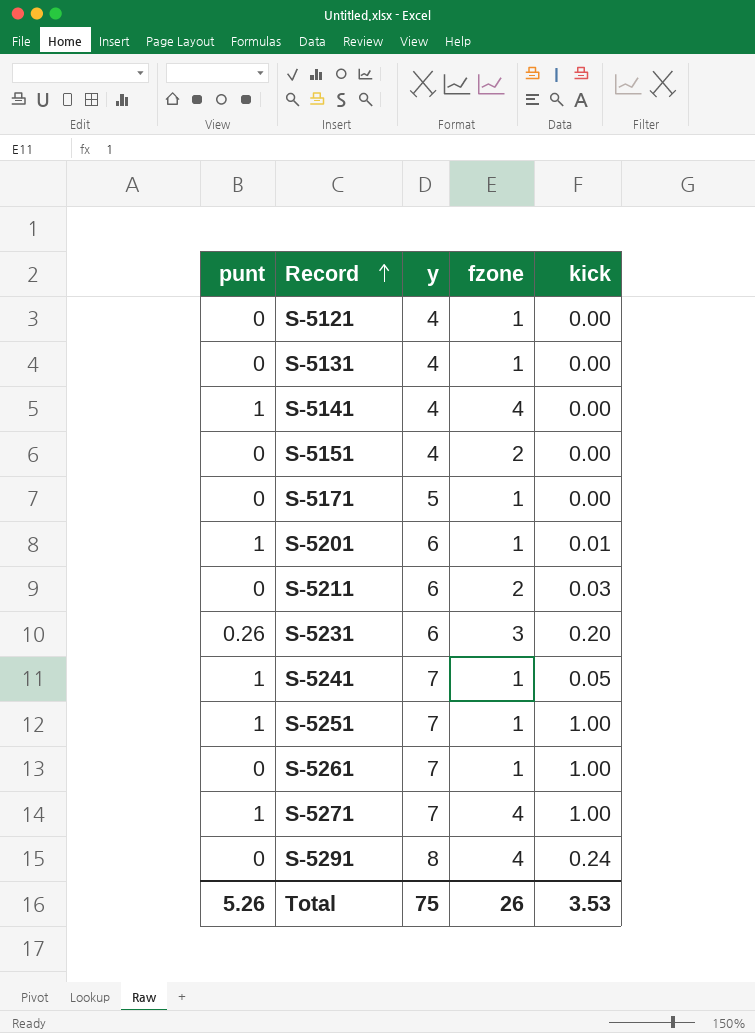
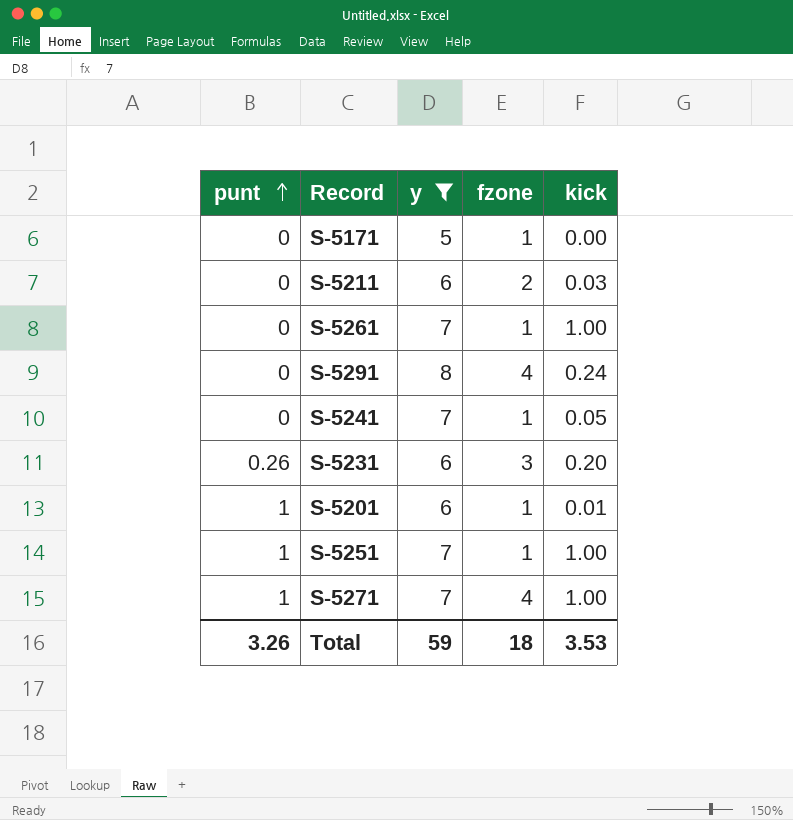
filter: none -> y != 4
row order: Record ascending -> punt ascending
S-5241 | punt: 1 -> 0
Total | punt: 5.26 -> 3.26
Total | y: 75 -> 59
Total | fzone: 26 -> 18

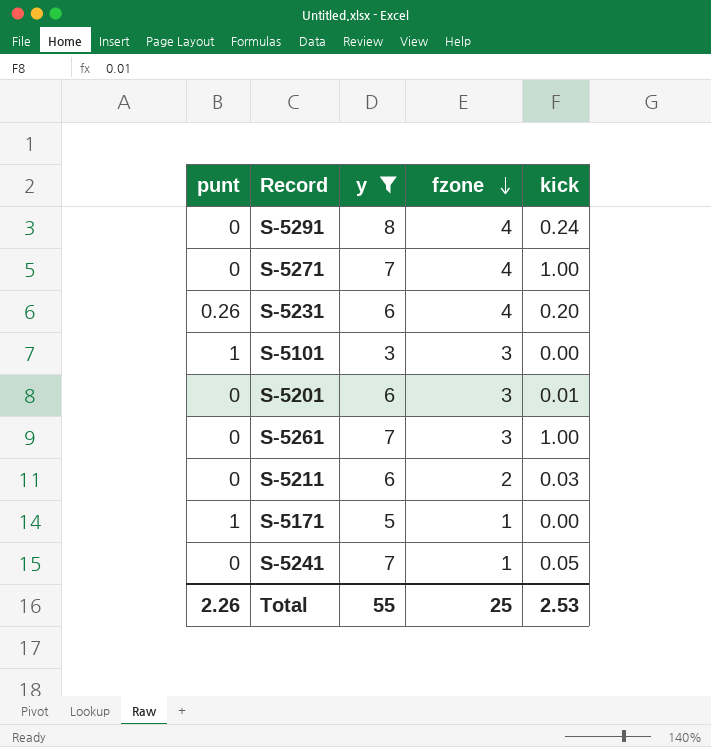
row order: punt ascending -> fzone descending
row S-5251: 1 | 7 | 1 | 1.00 -> none
S-5271 | punt: 1 -> 0
S-5231 | fzone: 3 -> 4
row S-5101: none -> 1 | 3 | 3 | 0.00
S-5201 | punt: 1 -> 0
S-5201 | fzone: 1 -> 3
S-5261 | fzone: 1 -> 3
S-5171 | punt: 0 -> 1
Total | punt: 3.26 -> 2.26
Total | y: 59 -> 55
Total | fzone: 18 -> 25
Total | kick: 3.53 -> 2.53

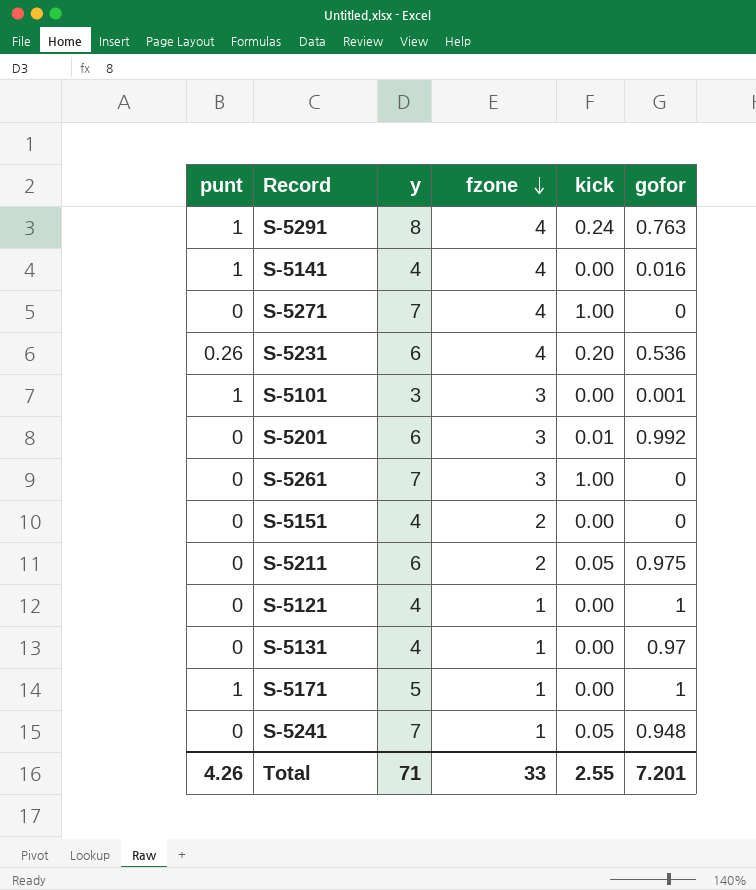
filter: y != 4 -> none
column gofor | position: none -> 6
S-5291 | punt: 0 -> 1
S-5211 | kick: 0.03 -> 0.05
Total | punt: 2.26 -> 4.26
Total | y: 55 -> 71
Total | fzone: 25 -> 33
Total | kick: 2.53 -> 2.55

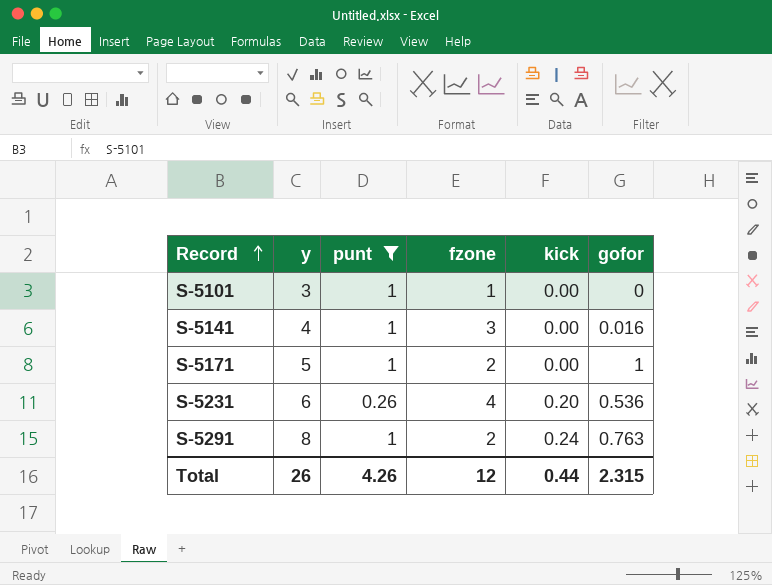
filter: none -> punt != 0
row order: fzone descending -> Record ascending
column punt | position: 1 -> 3
S-5101 | fzone: 3 -> 1
S-5101 | gofor: 0.001 -> 0
S-5141 | fzone: 4 -> 3
S-5171 | fzone: 1 -> 2
S-5291 | fzone: 4 -> 2
Total | y: 71 -> 26
Total | fzone: 33 -> 12
Total | kick: 2.55 -> 0.44
Total | gofor: 7.201 -> 2.315

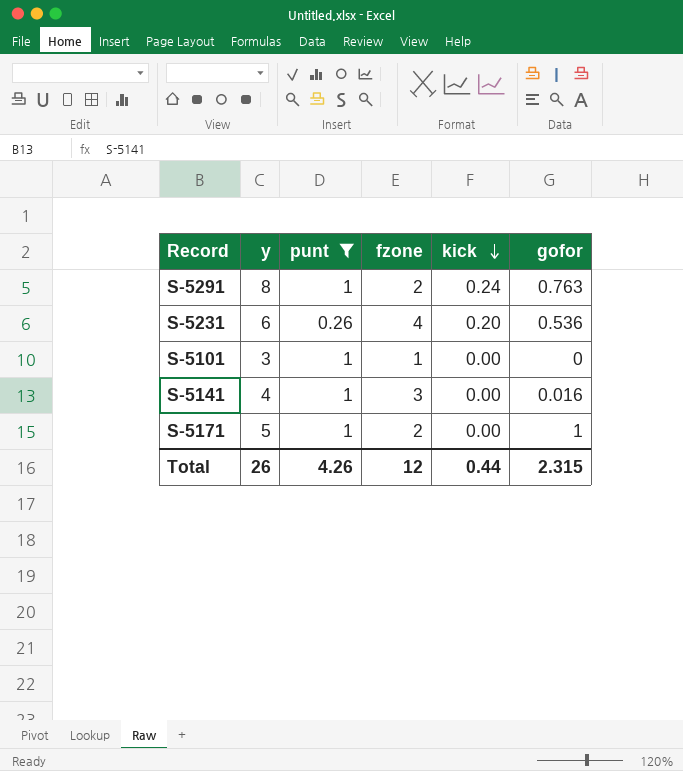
row order: Record ascending -> kick descending

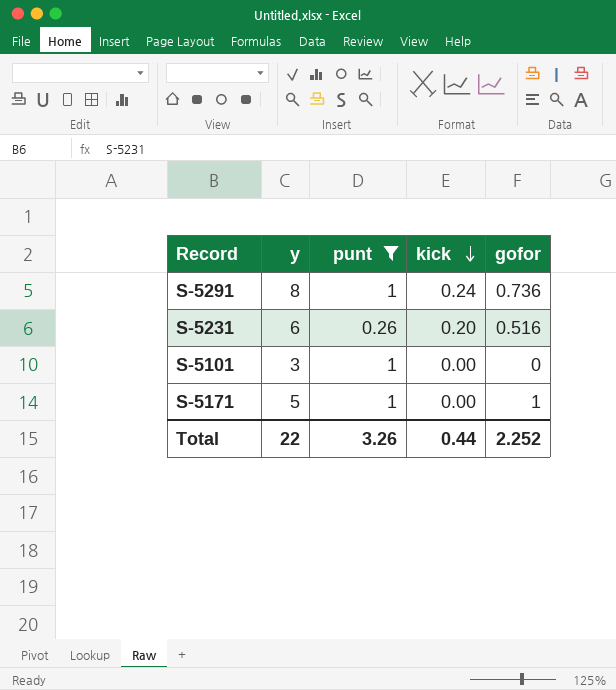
column fzone | position: 4 -> none
row S-5141: 4 | 1 | 3 | 0.00 | 0.016 -> none
S-5291 | gofor: 0.763 -> 0.736
S-5231 | gofor: 0.536 -> 0.516
Total | y: 26 -> 22
Total | punt: 4.26 -> 3.26
Total | gofor: 2.315 -> 2.252

